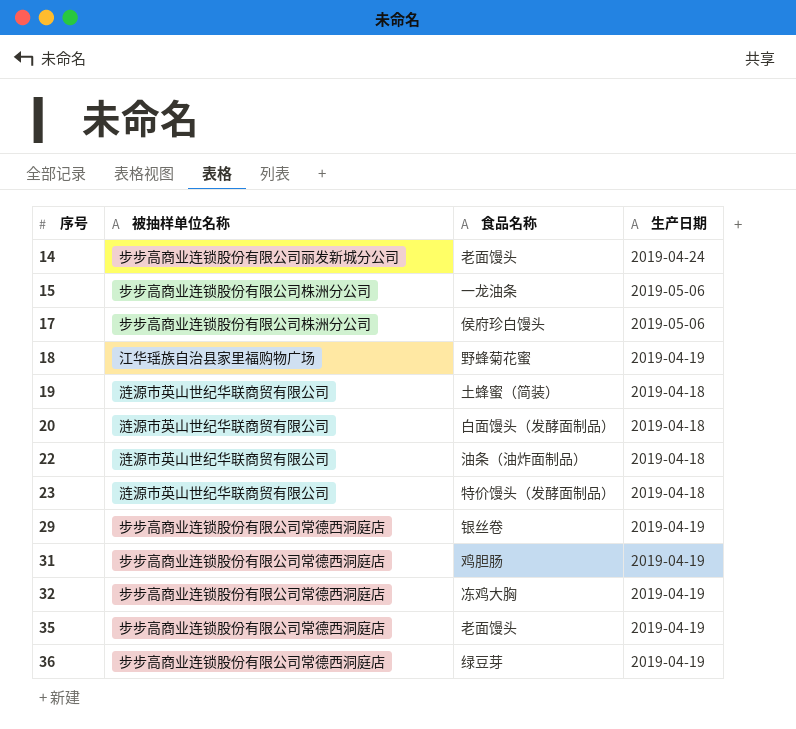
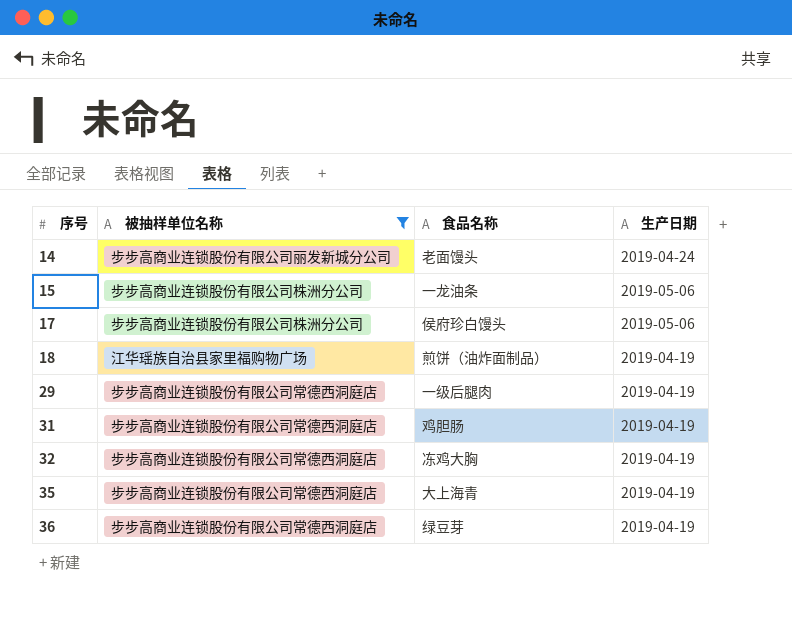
filter: none -> 被抽样单位名称 != 涟源市英山世纪华联商贸有限公司
18 | 食品名称: 野蜂菊花蜜 -> 煎饼（油炸面制品）
29 | 食品名称: 银丝卷 -> 一级后腿肉
35 | 食品名称: 老面馒头 -> 大上海青

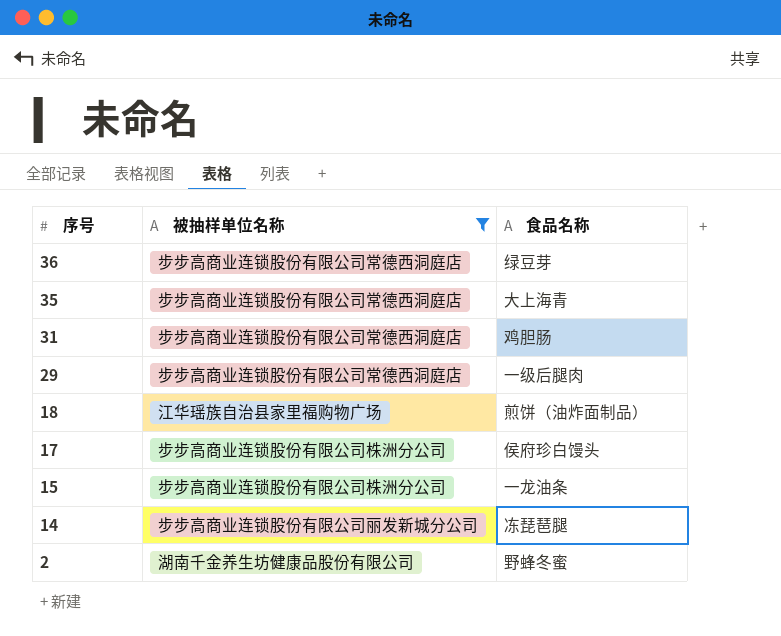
row order: 序号 ascending -> 序号 descending
column 生产日期 | position: 4 -> none
row 32: 步步高商业连锁股份有限公司常德西洞庭店 | 冻鸡大胸 | 2019-04-19 -> none
14 | 食品名称: 老面馒头 -> 冻琵琶腿
row 2: none -> 湖南千金养生坊健康品股份有限公司 | 野蜂冬蜜

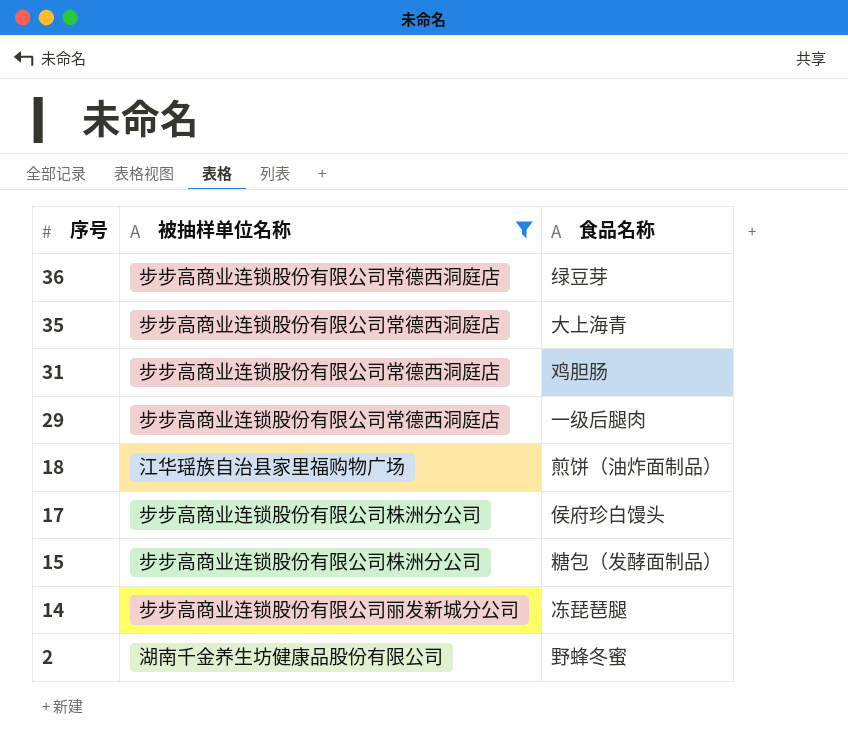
15 | 食品名称: 一龙油条 -> 糖包（发酵面制品）

